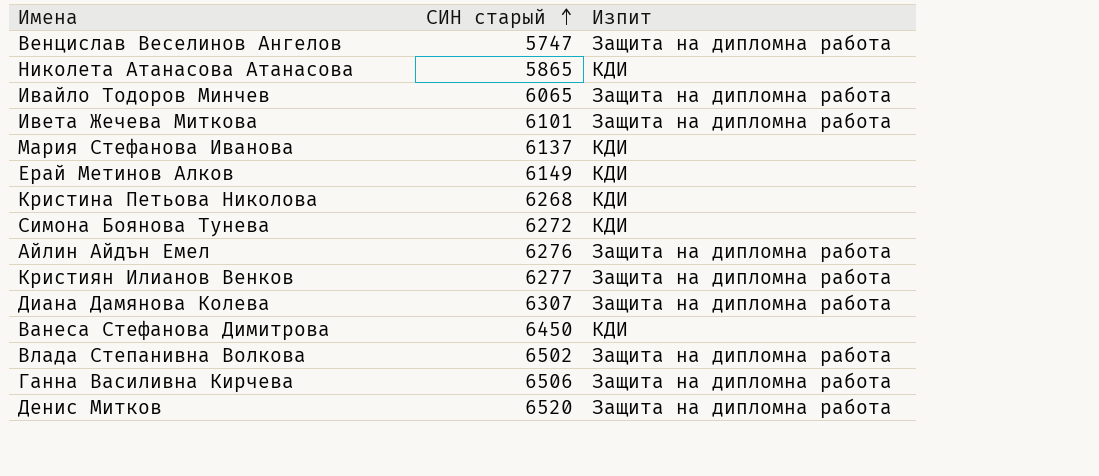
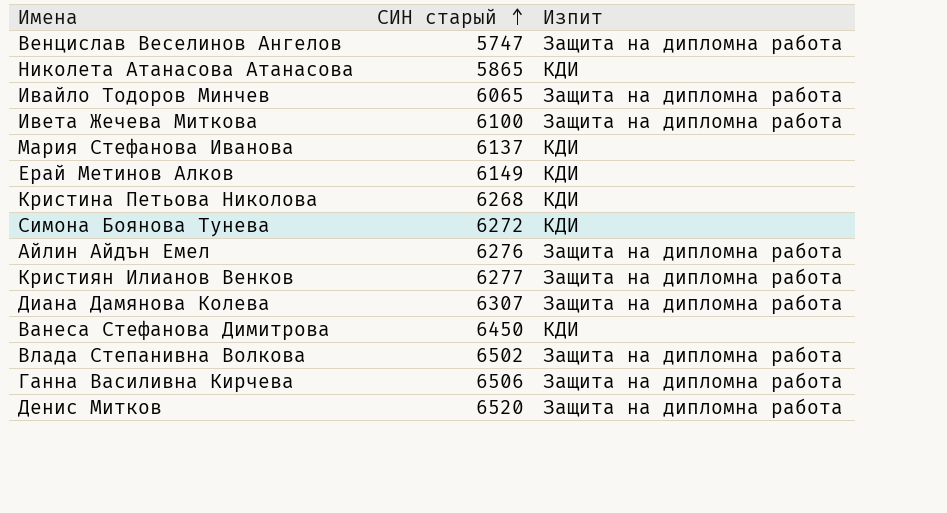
Ивета Жечева Миткова | СИН старый: 6101 -> 6100

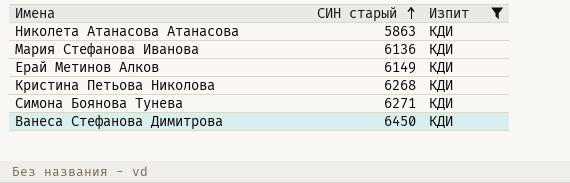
filter: none -> Изпит = КДИ
Николета Атанасова Атанасова | СИН старый: 5865 -> 5863
Мария Стефанова Иванова | СИН старый: 6137 -> 6136
Симона Боянова Тунева | СИН старый: 6272 -> 6271

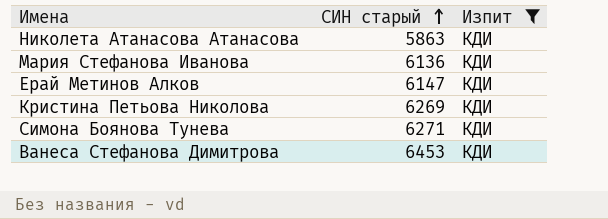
Ерай Метинов Алков | СИН старый: 6149 -> 6147
Кристина Петьова Николова | СИН старый: 6268 -> 6269
Ванеса Стефанова Димитрова | СИН старый: 6450 -> 6453

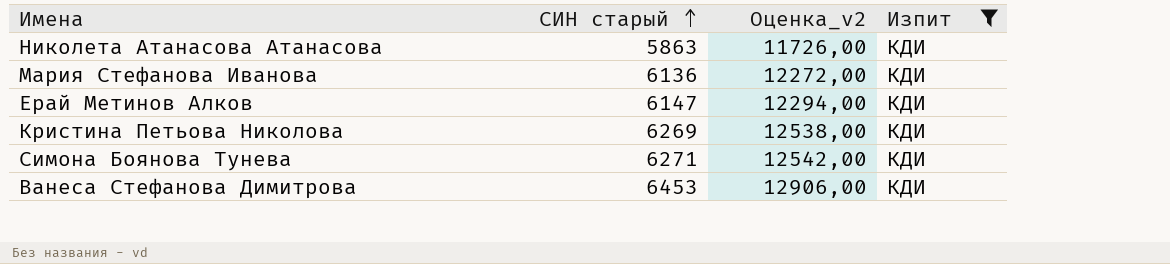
column Оценка_v2 | formula: none -> [СИН старый] * 2

